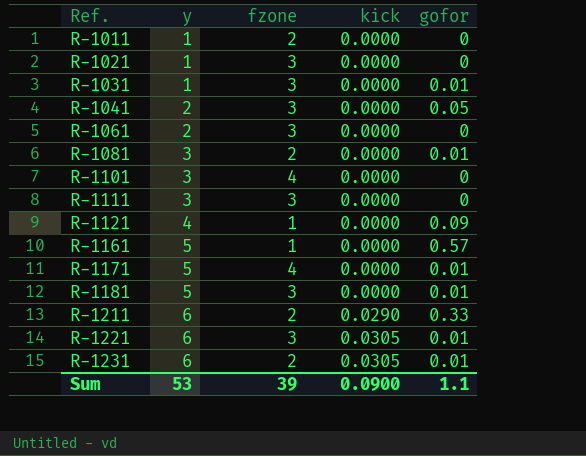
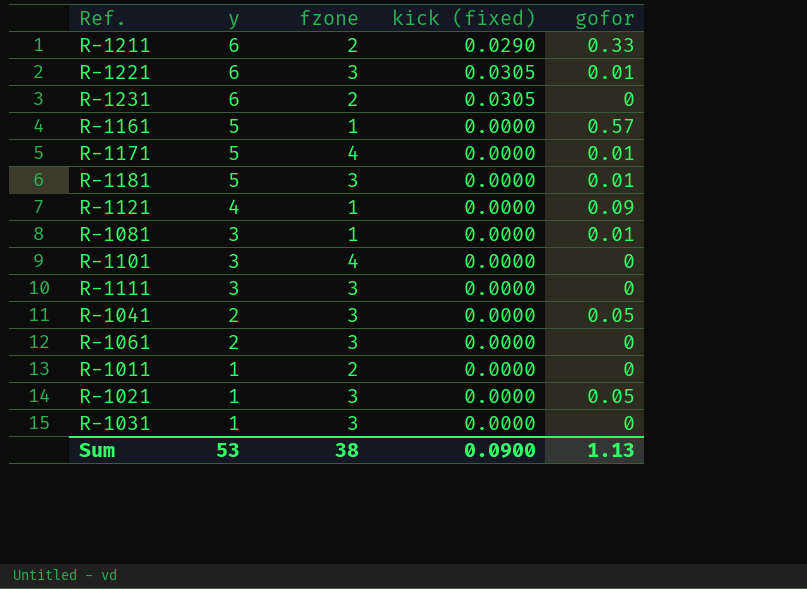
row order: Ref. ascending -> y descending
column name: kick -> kick (fixed)
R-1231 | gofor: 0.01 -> 0
R-1081 | fzone: 2 -> 1
R-1021 | gofor: 0 -> 0.05
R-1031 | gofor: 0.01 -> 0
Sum | fzone: 39 -> 38
Sum | gofor: 1.1 -> 1.13

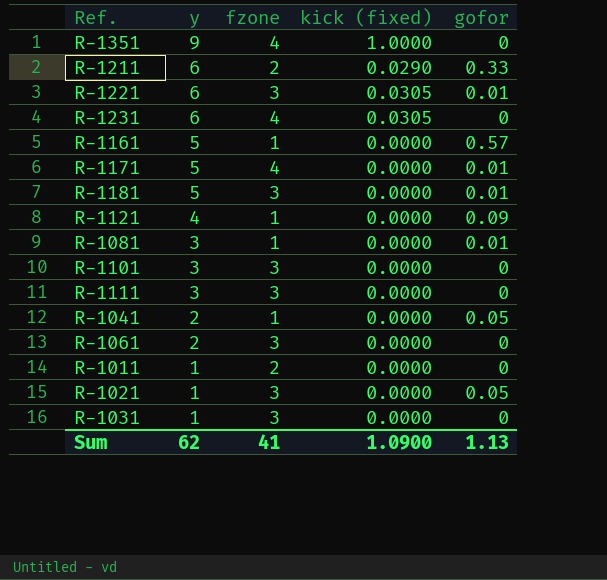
row R-1351: none -> 9 | 4 | 1.0000 | 0
R-1231 | fzone: 2 -> 4
R-1101 | fzone: 4 -> 3
R-1041 | fzone: 3 -> 1
Sum | y: 53 -> 62
Sum | fzone: 38 -> 41
Sum | kick (fixed): 0.0900 -> 1.0900

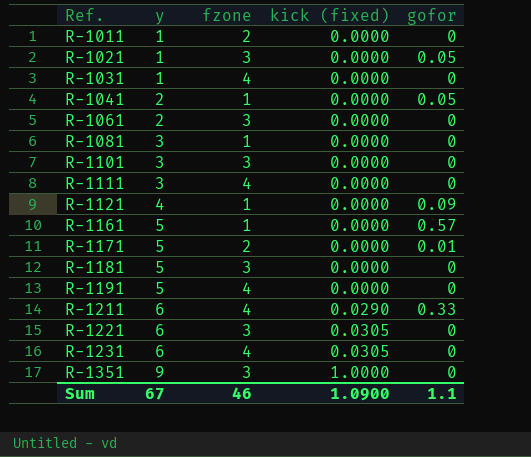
row order: y descending -> Ref. ascending
R-1031 | fzone: 3 -> 4
R-1081 | gofor: 0.01 -> 0
R-1111 | fzone: 3 -> 4
R-1171 | fzone: 4 -> 2
R-1181 | gofor: 0.01 -> 0
row R-1191: none -> 5 | 4 | 0.0000 | 0
R-1211 | fzone: 2 -> 4
R-1221 | gofor: 0.01 -> 0
R-1351 | fzone: 4 -> 3
Sum | y: 62 -> 67
Sum | fzone: 41 -> 46
Sum | gofor: 1.13 -> 1.1

